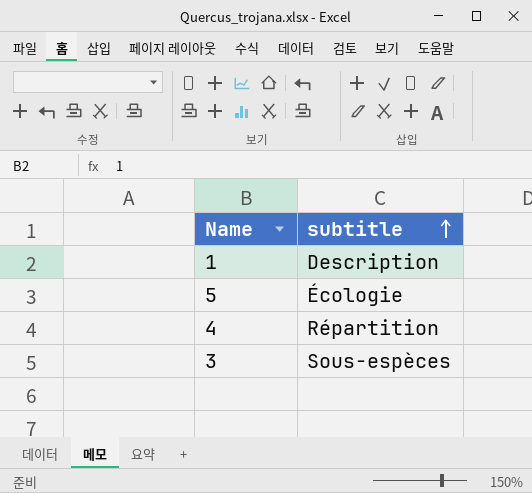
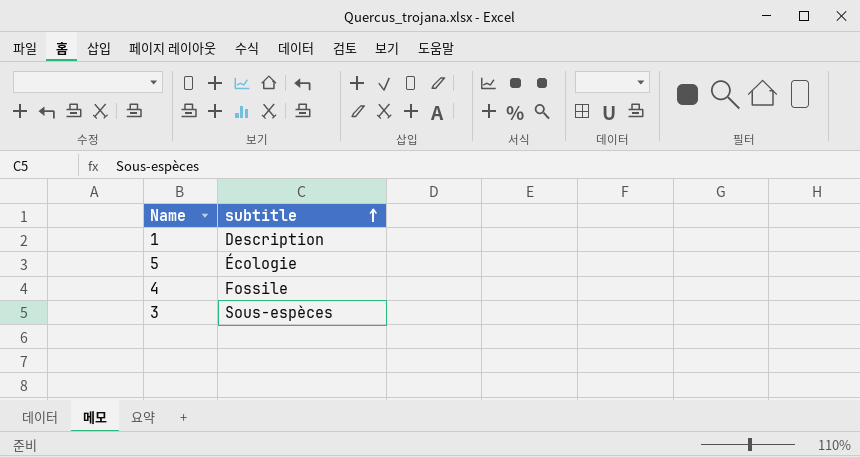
4 | subtitle: Répartition -> Fossile

